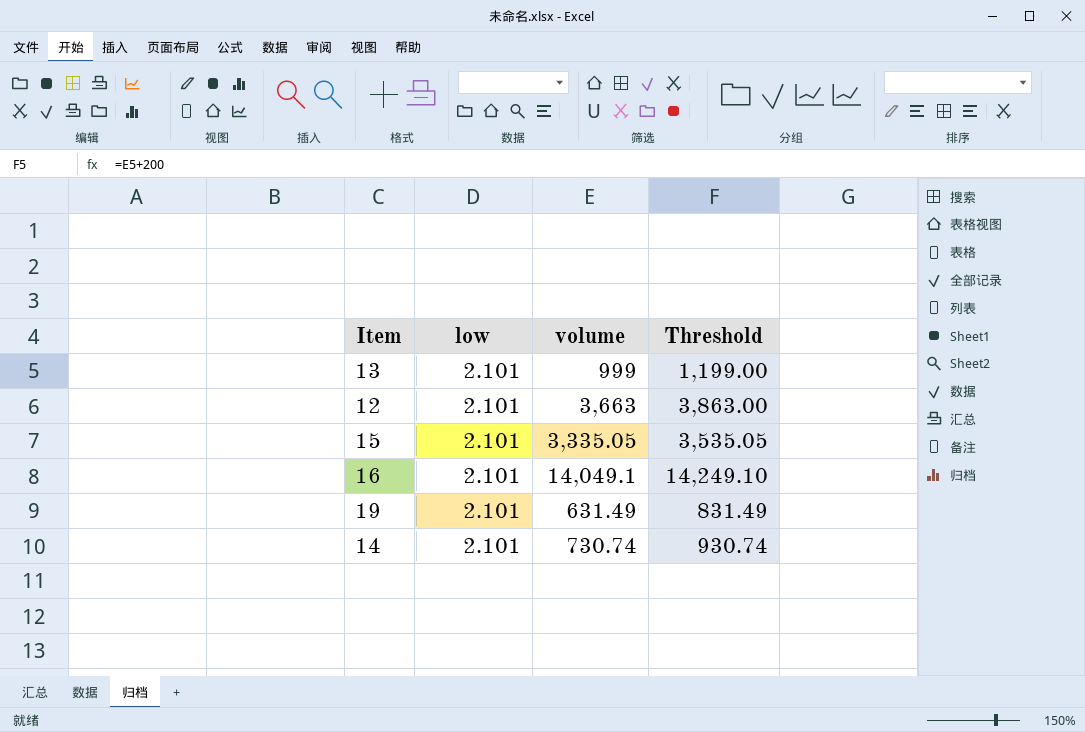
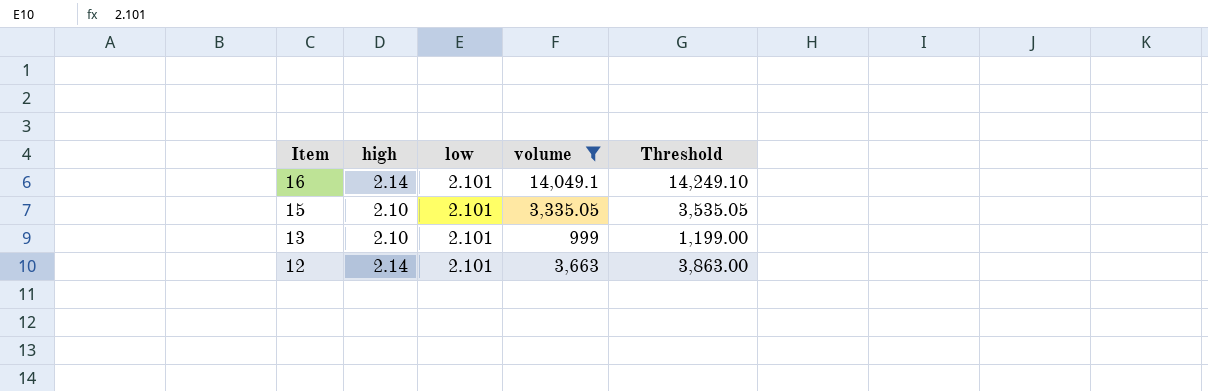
filter: none -> volume >= 999
row order: none -> Item descending
column high | position: none -> 2

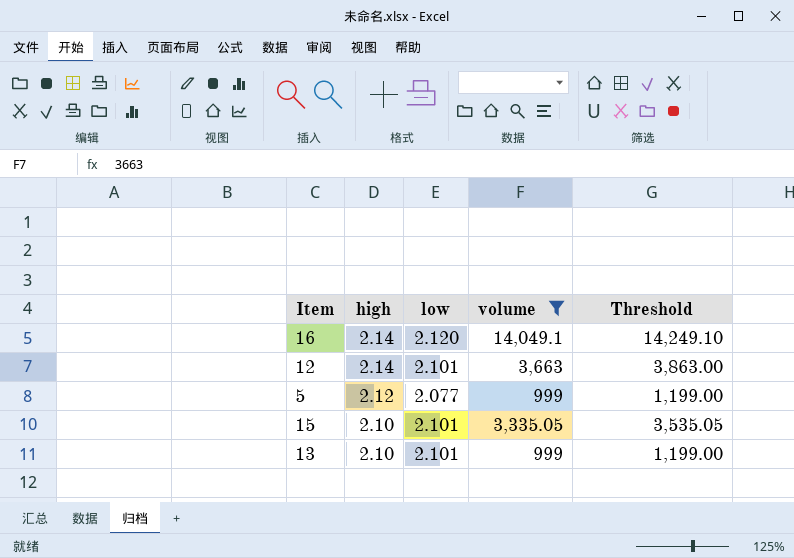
row order: Item descending -> high descending
16 | low: 2.101 -> 2.120
row 5: none -> 2.12 | 2.077 | 999 | 1,199.00

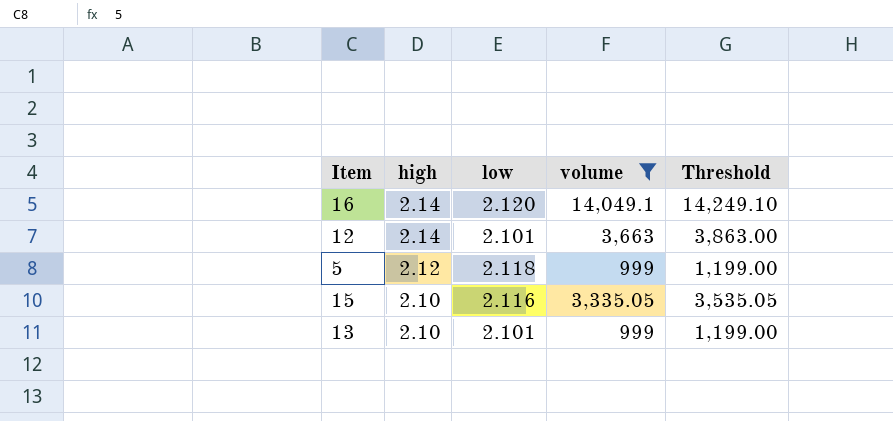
5 | low: 2.077 -> 2.118
15 | low: 2.101 -> 2.116

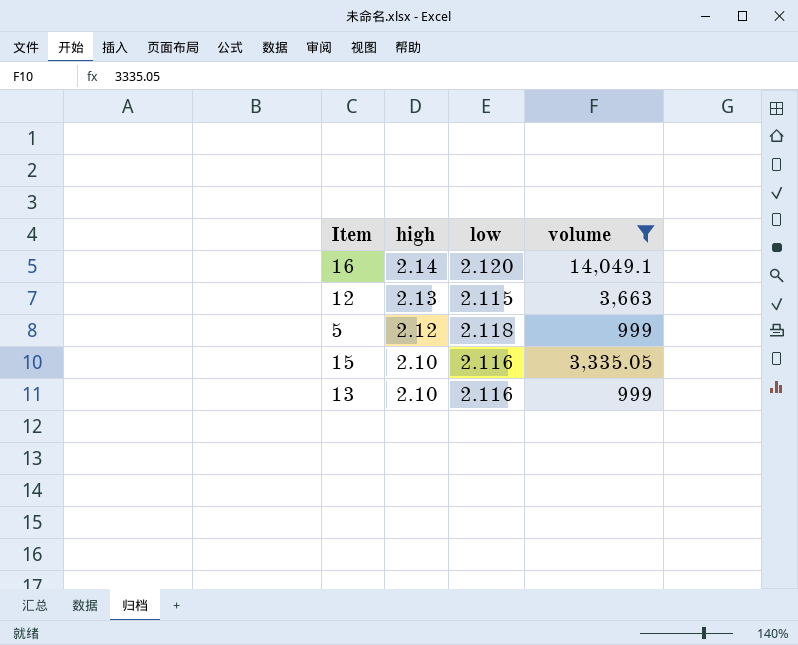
column Threshold | formula: [volume] + 200 -> none
12 | high: 2.14 -> 2.13
12 | low: 2.101 -> 2.115
13 | low: 2.101 -> 2.116

